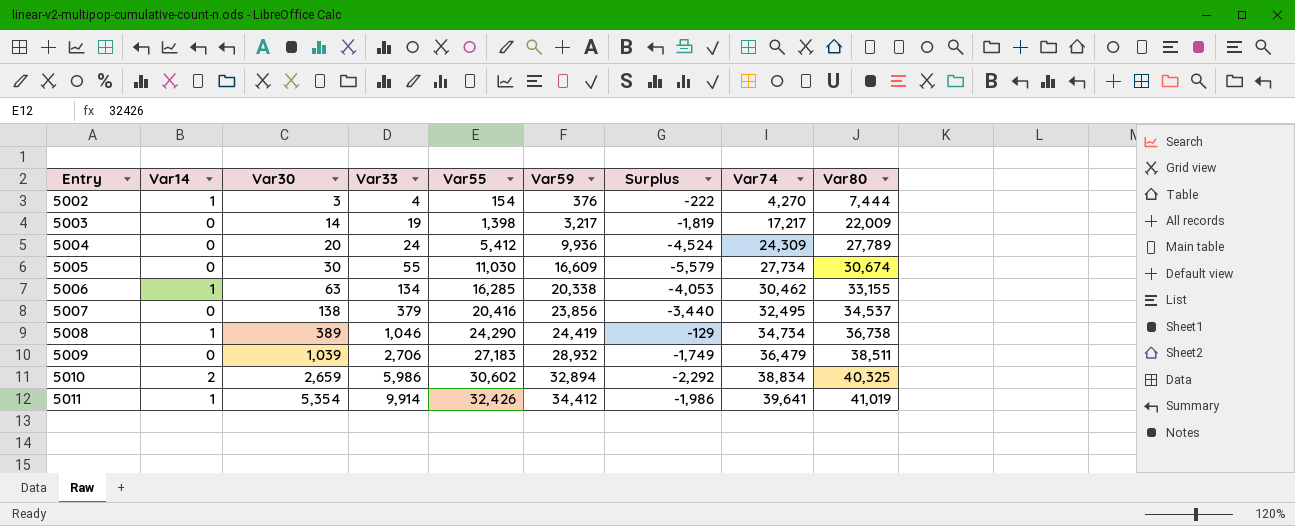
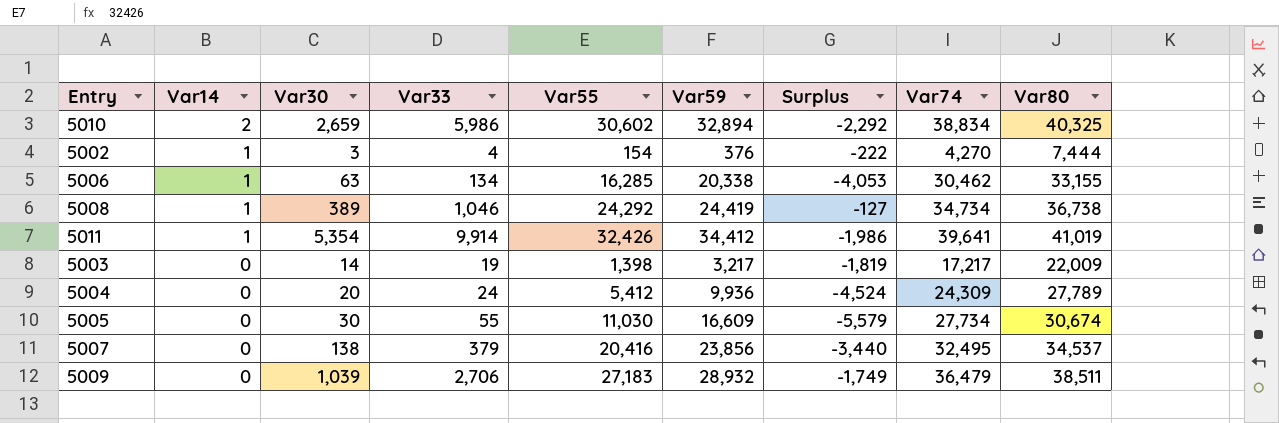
row order: Entry ascending -> Var14 descending
5008 | Var55: 24,290 -> 24,292
5008 | Surplus: -129 -> -127

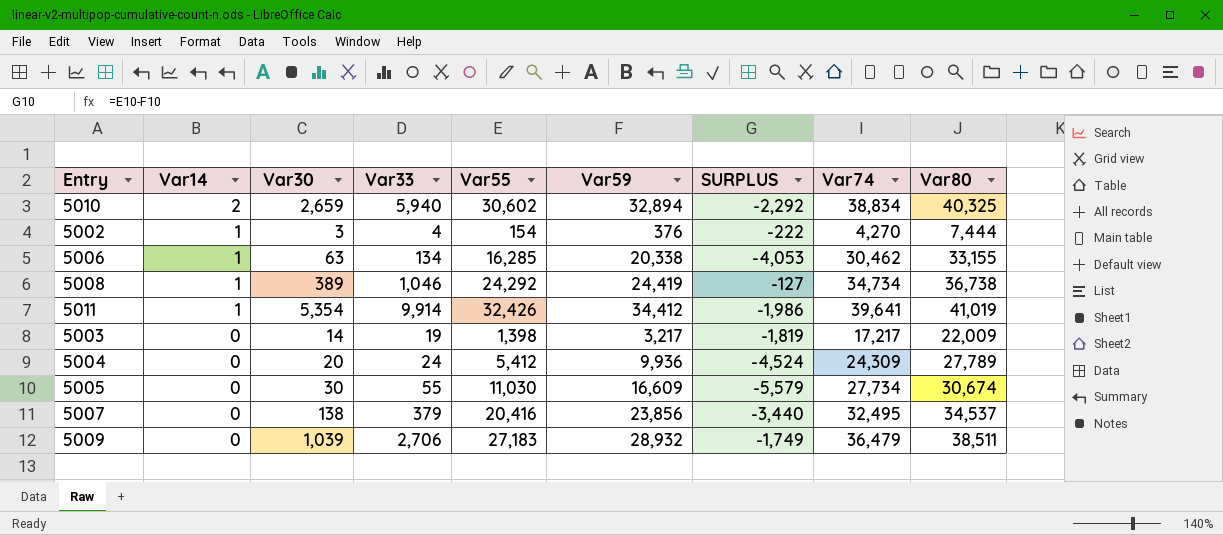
column name: Surplus -> SURPLUS
5010 | Var33: 5,986 -> 5,940

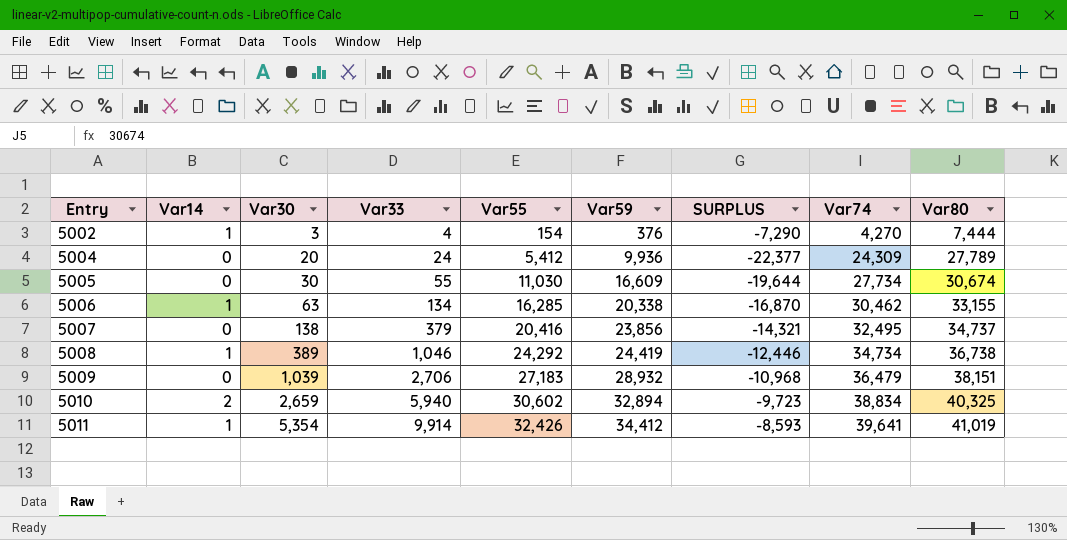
row order: Var14 descending -> Entry ascending
column SURPLUS | formula: [Var55] - [Var59] -> [Var55] - [Var80]
row 5003: 0 | 14 | 19 | 1,398 | 3,217 | -1,819 | 17,217 | 22,009 -> none
5007 | Var80: 34,537 -> 34,737
5009 | Var80: 38,511 -> 38,151

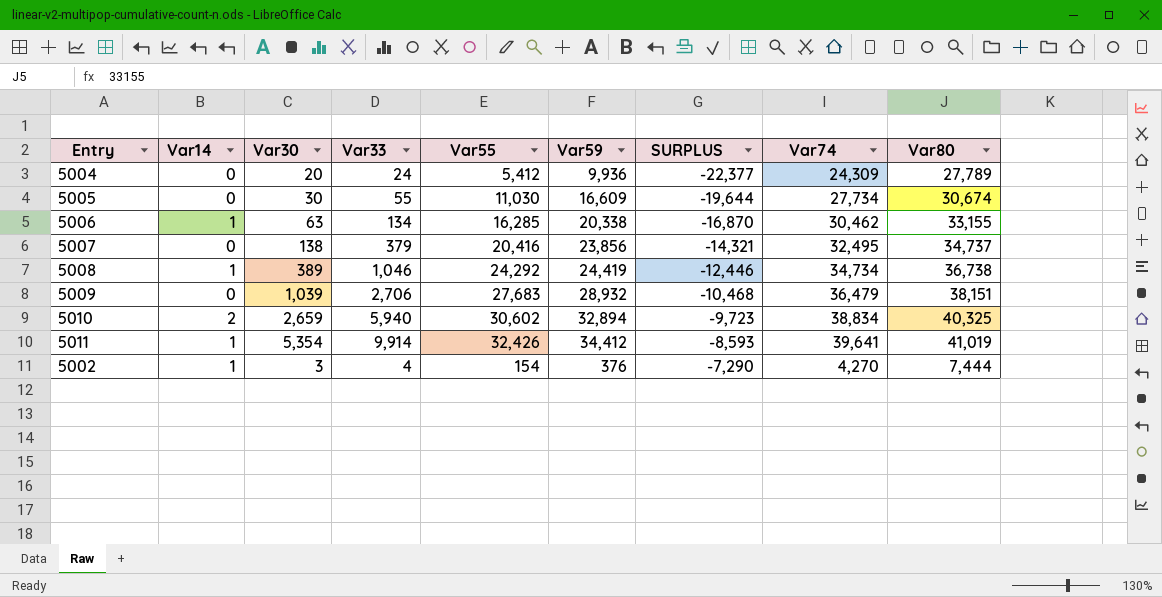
row order: Entry ascending -> SURPLUS ascending
5009 | Var55: 27,183 -> 27,683
5009 | SURPLUS: -10,968 -> -10,468

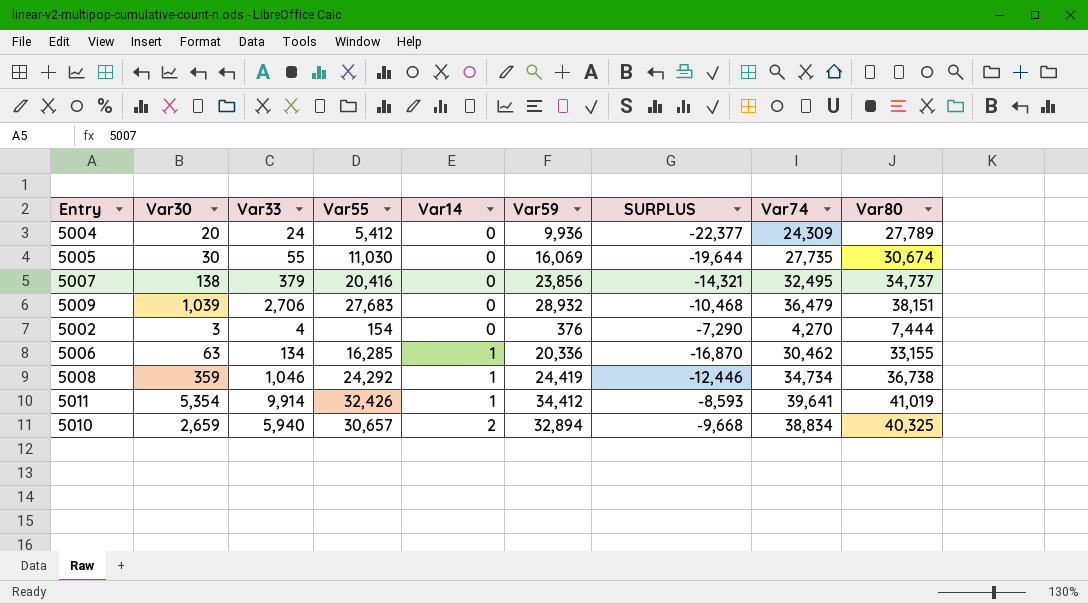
row order: SURPLUS ascending -> Var14 ascending
column Var14 | position: 2 -> 5
5005 | Var59: 16,609 -> 16,069
5005 | Var74: 27,734 -> 27,735
5002 | Var14: 1 -> 0
5006 | Var59: 20,338 -> 20,336
5008 | Var30: 389 -> 359
5010 | Var55: 30,602 -> 30,657
5010 | SURPLUS: -9,723 -> -9,668

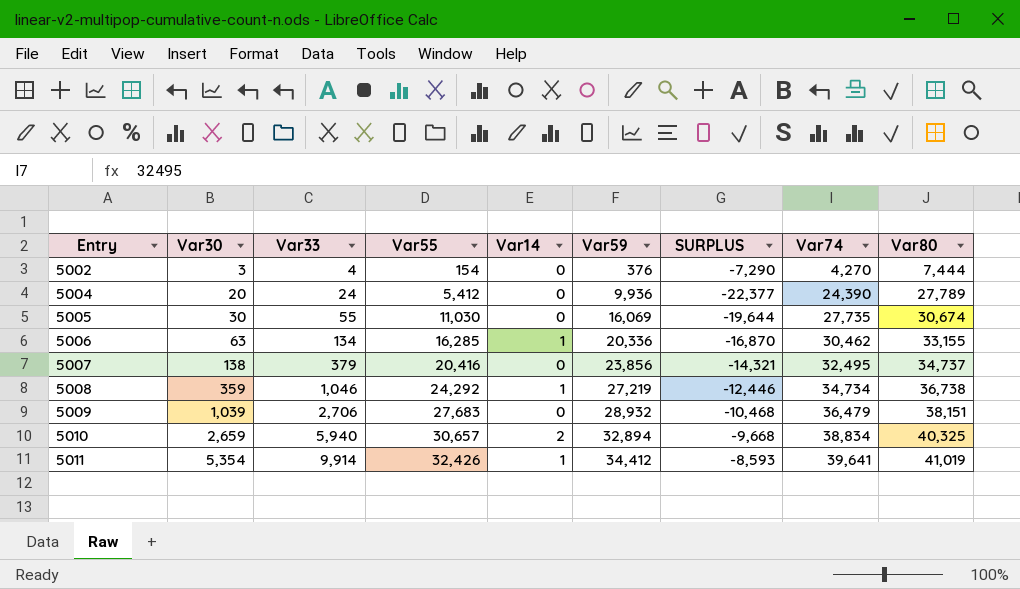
row order: Var14 ascending -> Entry ascending
5004 | Var74: 24,309 -> 24,390
5008 | Var59: 24,419 -> 27,219

